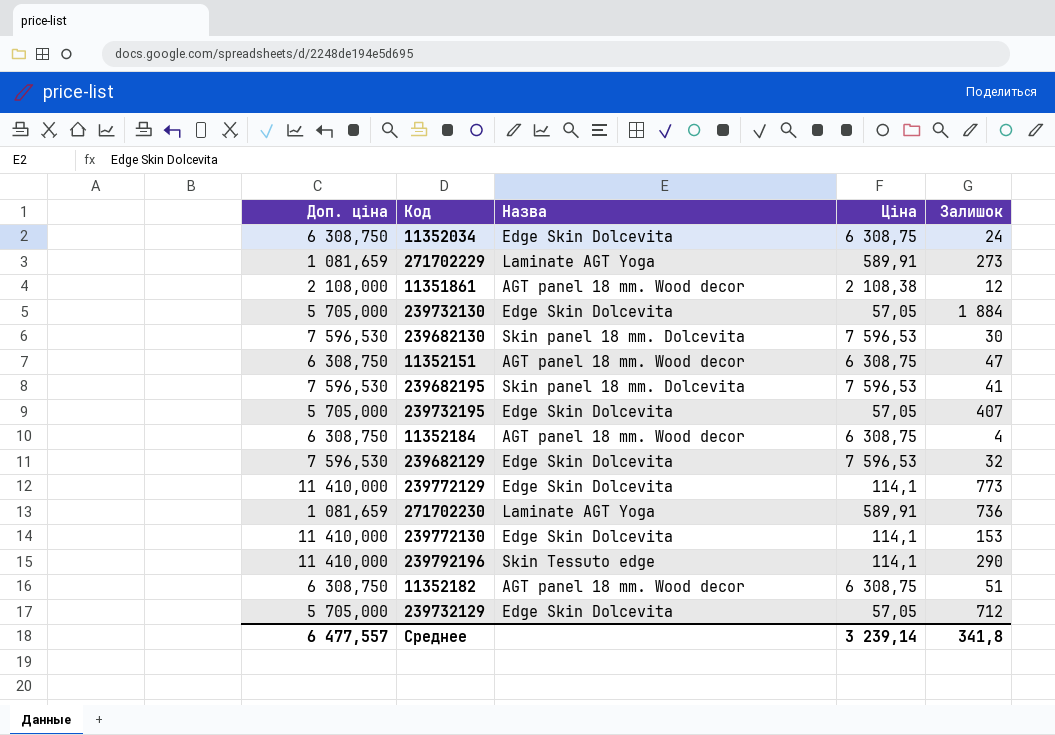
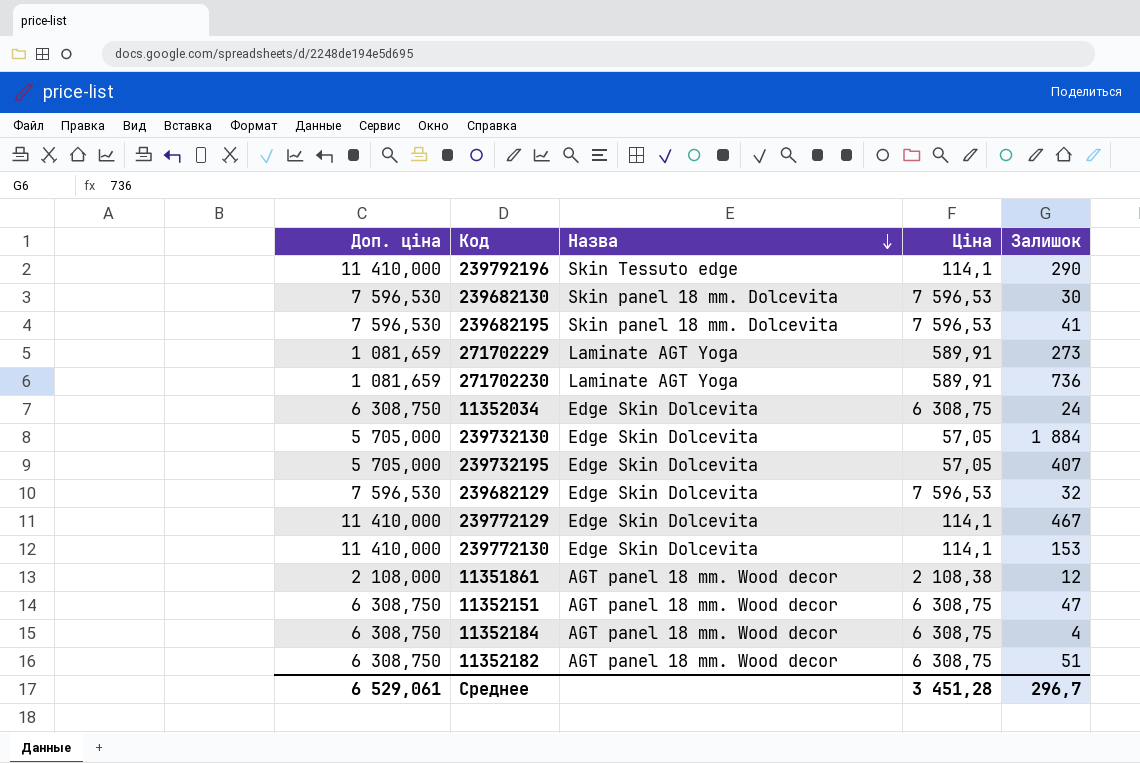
row order: none -> Назва descending
row 239732129: 5 705,000 | Edge Skin Dolcevita | 57,05 | 712 -> none
239772129 | Залишок: 773 -> 467
Среднее | Доп. ціна: 6 477,557 -> 6 529,061
Среднее | Ціна: 3 239,14 -> 3 451,28
Среднее | Залишок: 341,8 -> 296,7

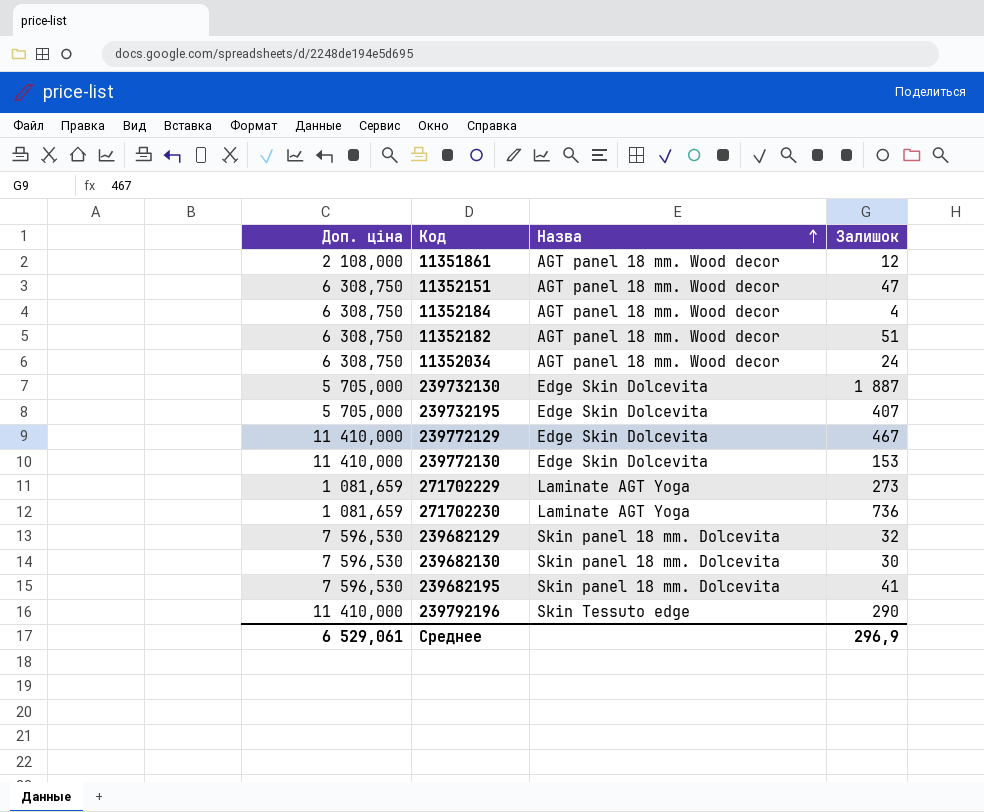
row order: Назва descending -> Назва ascending
column Ціна | position: 4 -> none
11352034 | Назва: Edge Skin Dolcevita -> AGT panel 18 mm. Wood decor
239732130 | Залишок: 1 884 -> 1 887
239682129 | Назва: Edge Skin Dolcevita -> Skin panel 18 mm. Dolcevita
Среднее | Залишок: 296,7 -> 296,9

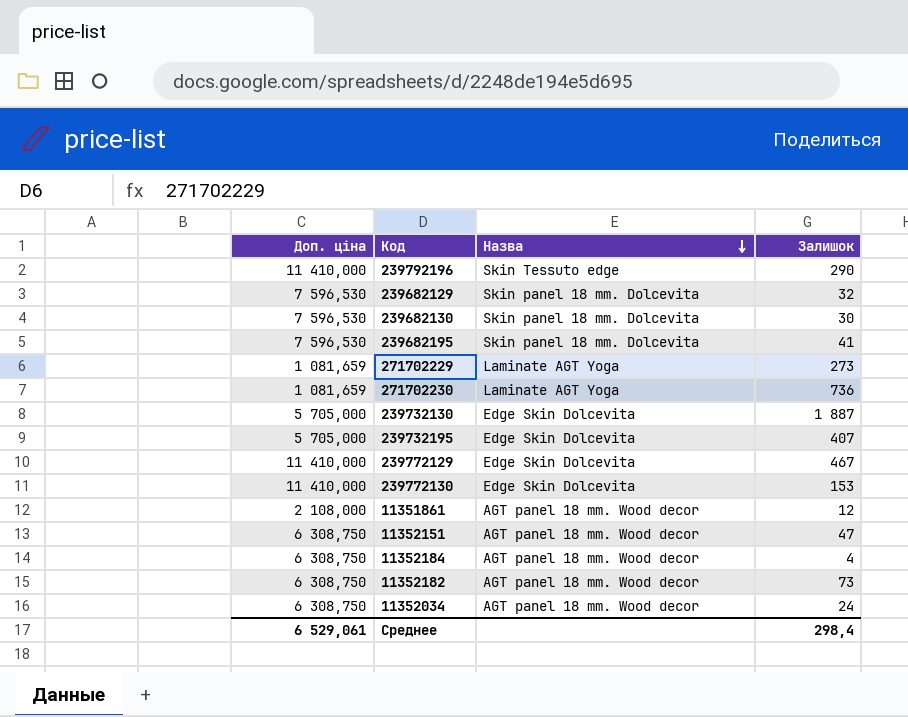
row order: Назва ascending -> Назва descending
11352182 | Залишок: 51 -> 73
Среднее | Залишок: 296,9 -> 298,4

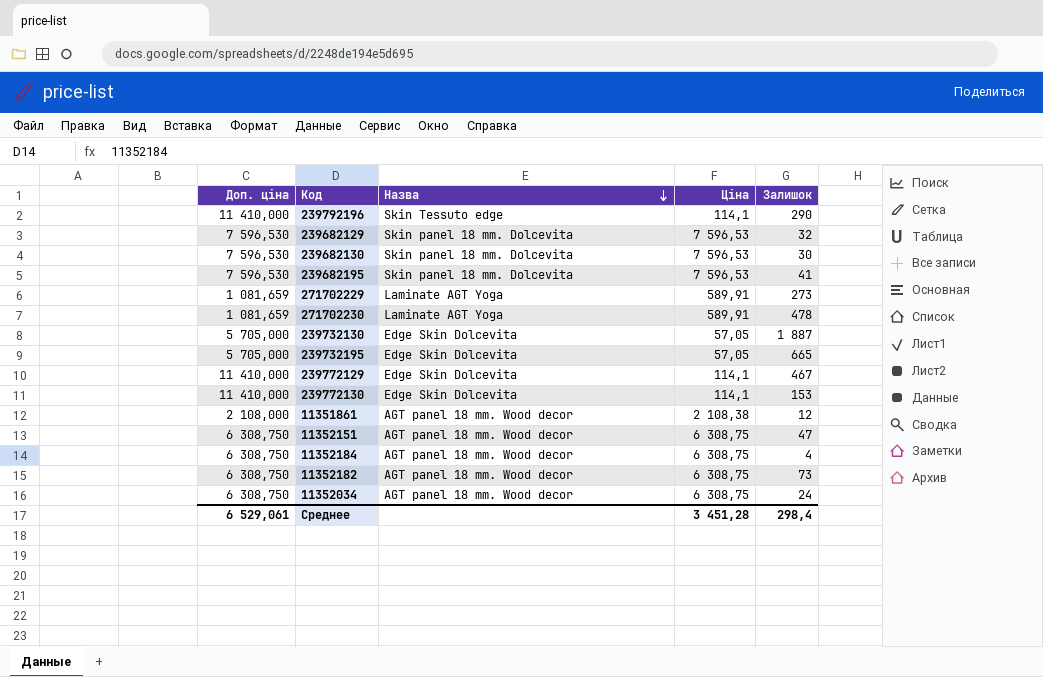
column Ціна | position: none -> 4
271702230 | Залишок: 736 -> 478
239732195 | Залишок: 407 -> 665

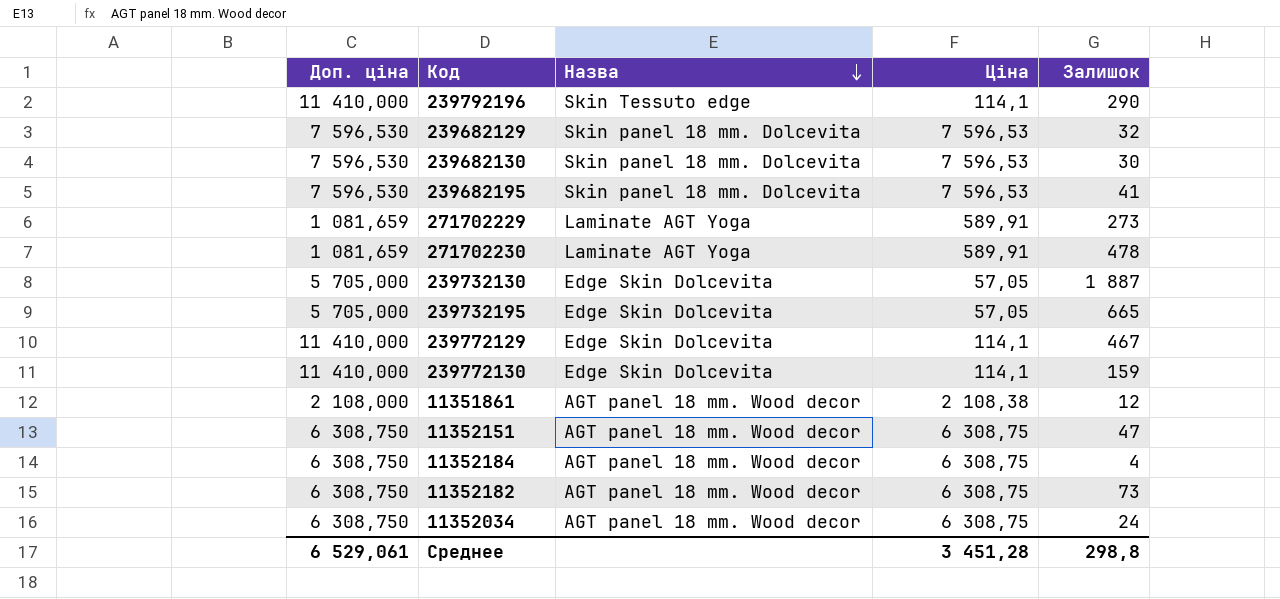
239772130 | Залишок: 153 -> 159
Среднее | Залишок: 298,4 -> 298,8

